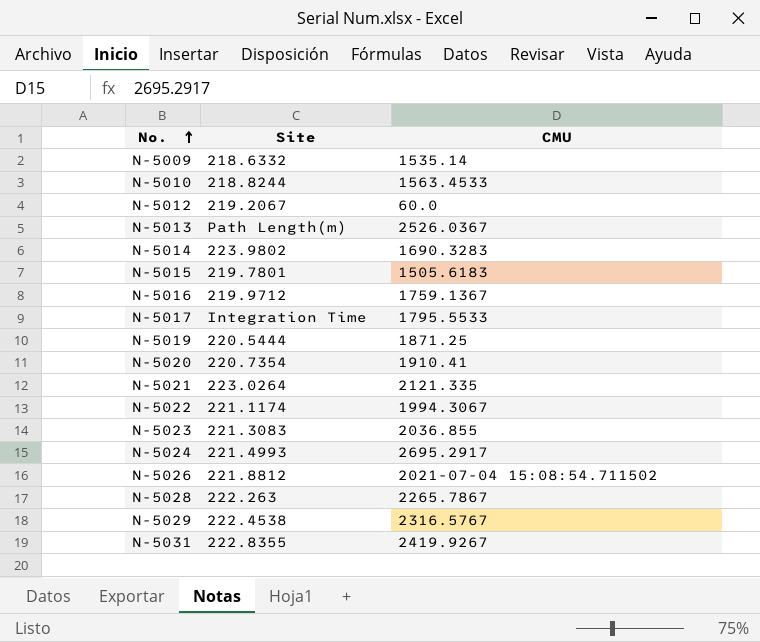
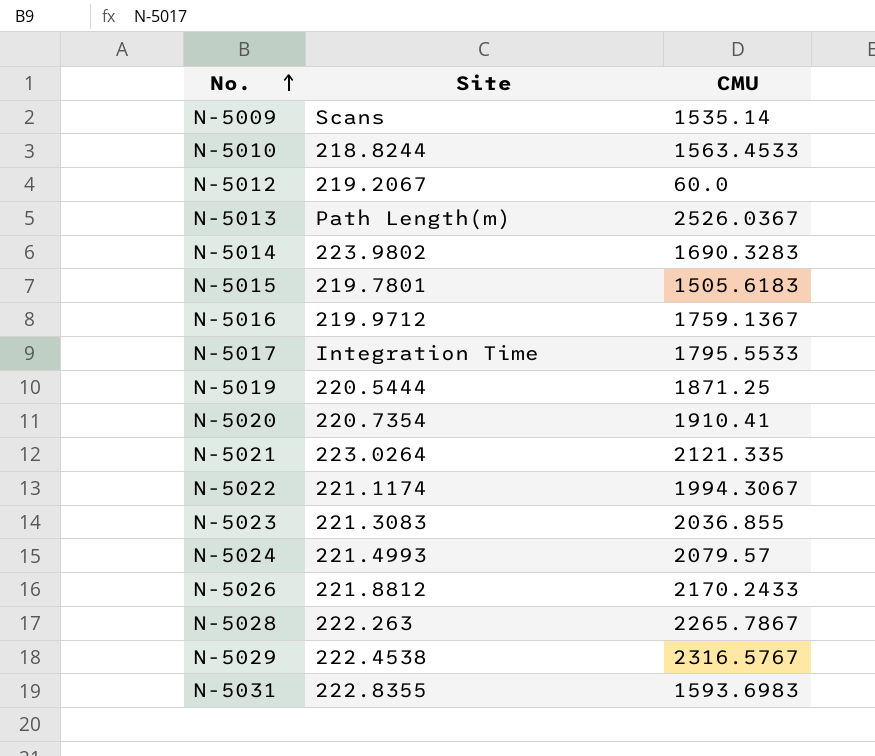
N-5009 | Site: 218.6332 -> Scans
N-5024 | CMU: 2695.2917 -> 2079.57
N-5026 | CMU: 2021-07-04 15:08:54.711502 -> 2170.2433
N-5031 | CMU: 2419.9267 -> 1593.6983

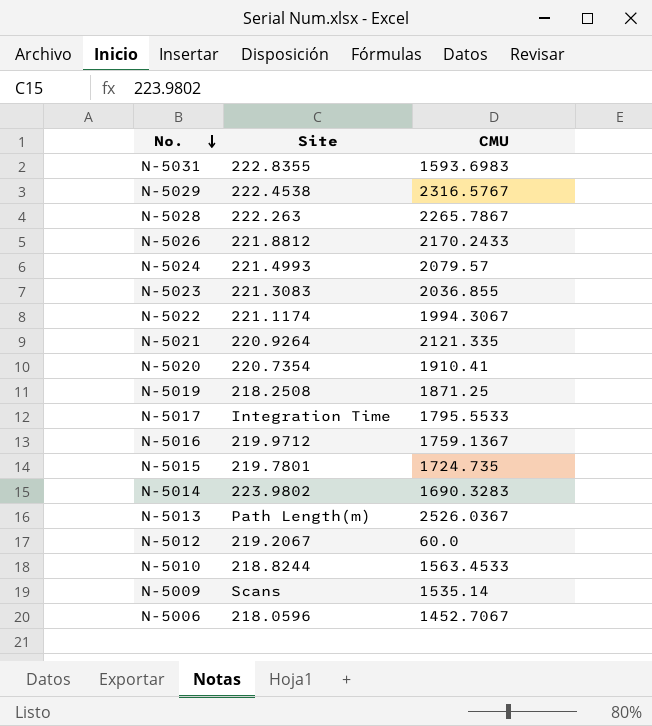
row order: No. ascending -> No. descending
N-5021 | Site: 223.0264 -> 220.9264
N-5019 | Site: 220.5444 -> 218.2508
N-5015 | CMU: 1505.6183 -> 1724.735
row N-5006: none -> 218.0596 | 1452.7067

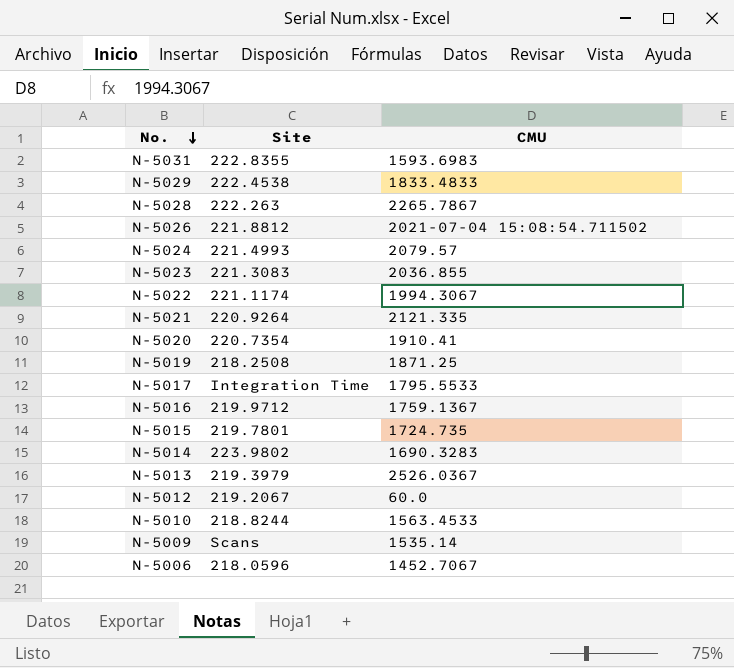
N-5029 | CMU: 2316.5767 -> 1833.4833
N-5026 | CMU: 2170.2433 -> 2021-07-04 15:08:54.711502
N-5013 | Site: Path Length(m) -> 219.3979

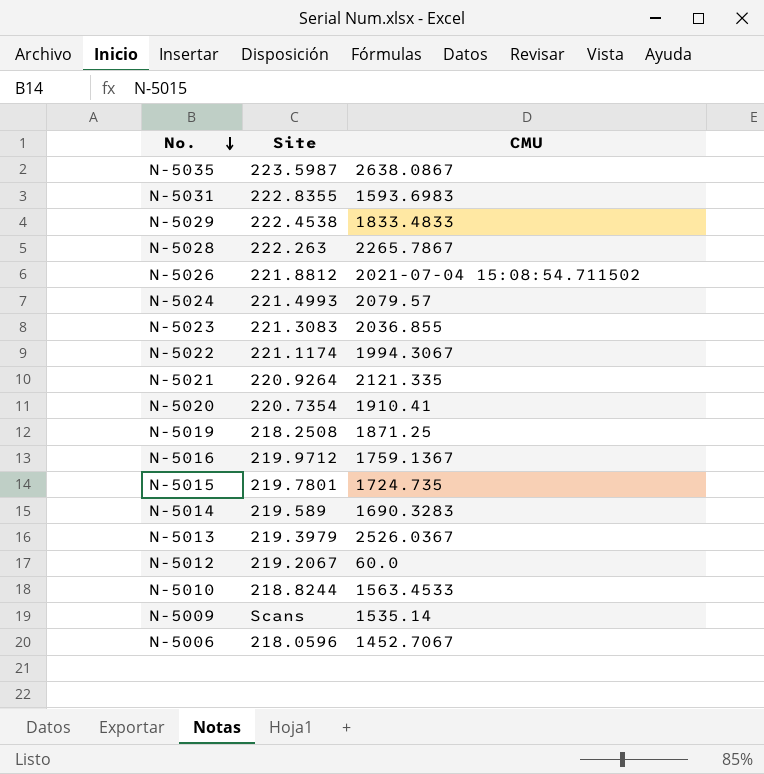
row N-5017: Integration Time | 1795.5533 -> none
row N-5035: none -> 223.5987 | 2638.0867
N-5014 | Site: 223.9802 -> 219.589

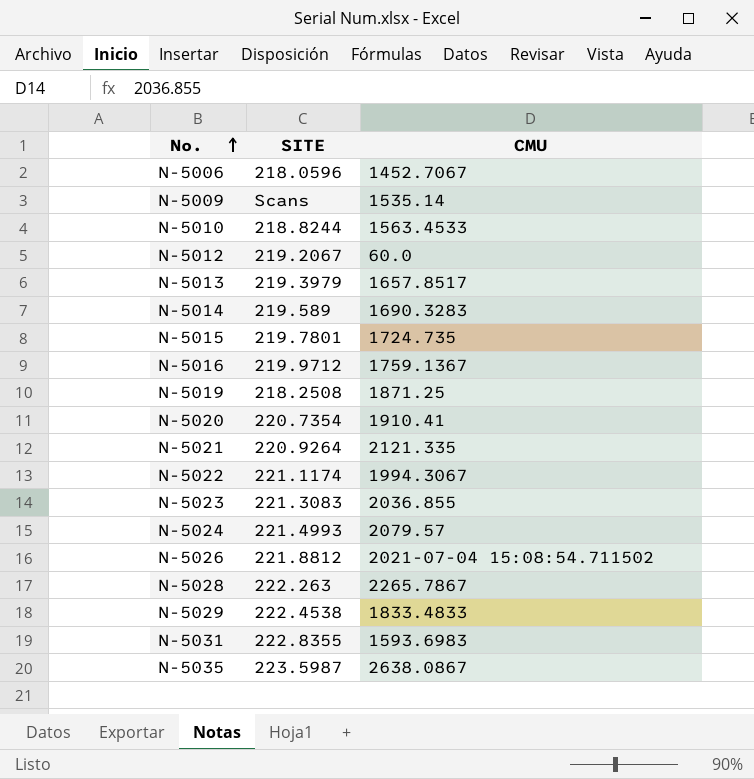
row order: No. descending -> No. ascending
column name: Site -> SITE
N-5013 | CMU: 2526.0367 -> 1657.8517

